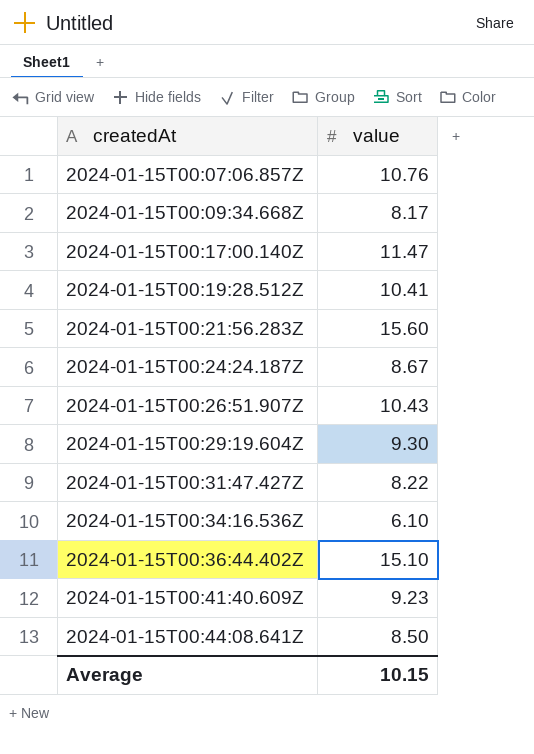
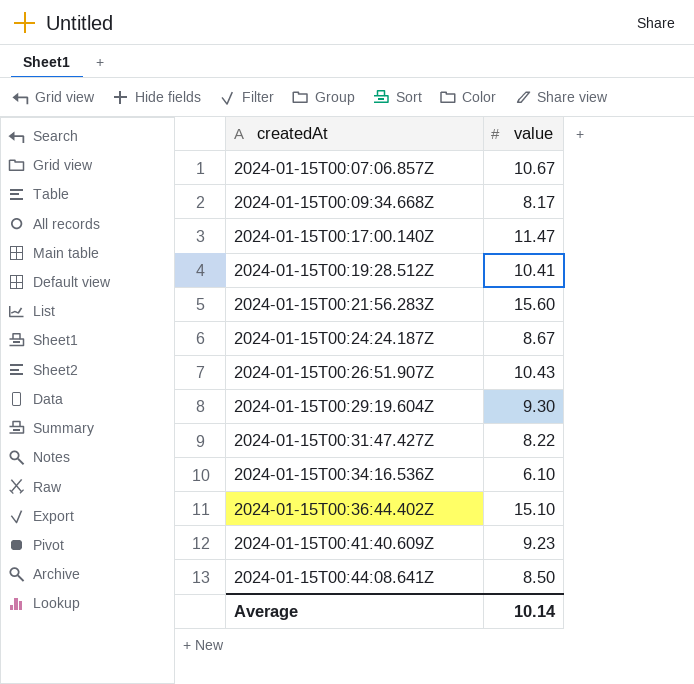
2024-01-15T00:07:06.857Z | value: 10.76 -> 10.67
Average | value: 10.15 -> 10.14

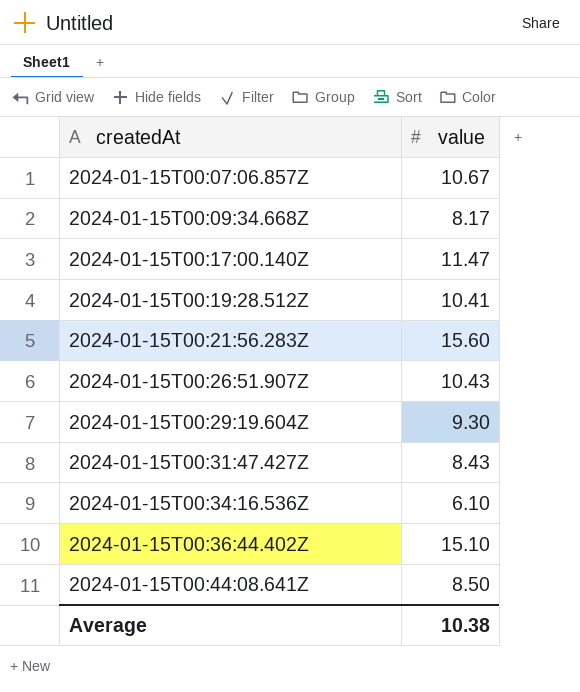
row 2024-01-15T00:24:24.187Z: 8.67 -> none
row 2024-01-15T00:41:40.609Z: 9.23 -> none
2024-01-15T00:31:47.427Z | value: 8.22 -> 8.43
Average | value: 10.14 -> 10.38

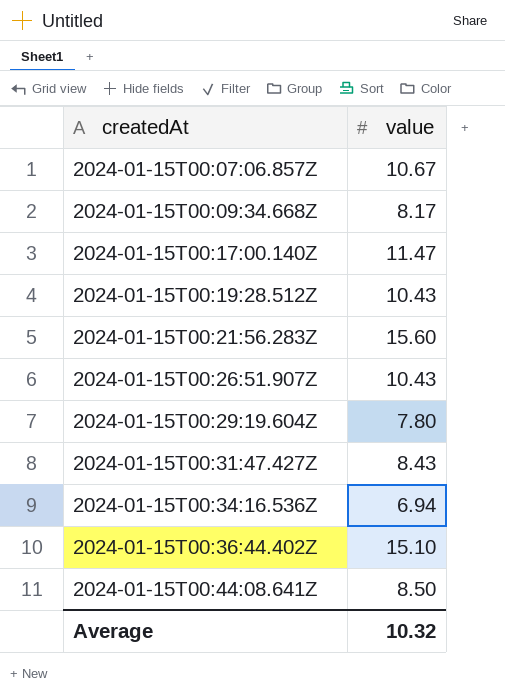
2024-01-15T00:19:28.512Z | value: 10.41 -> 10.43
2024-01-15T00:29:19.604Z | value: 9.30 -> 7.80
2024-01-15T00:34:16.536Z | value: 6.10 -> 6.94
Average | value: 10.38 -> 10.32

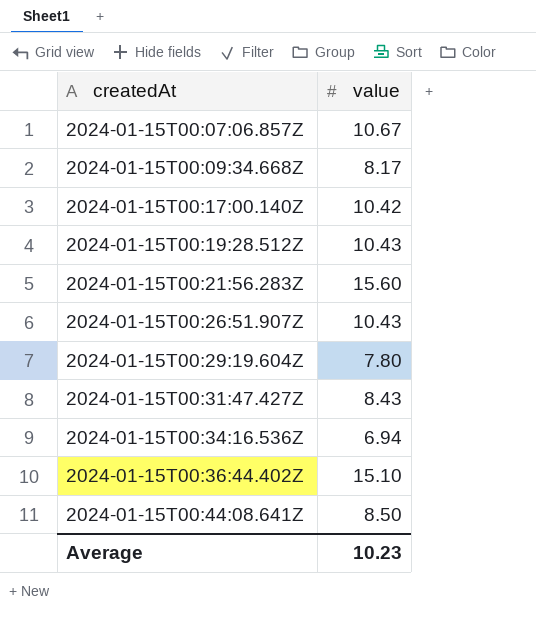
2024-01-15T00:17:00.140Z | value: 11.47 -> 10.42
Average | value: 10.32 -> 10.23

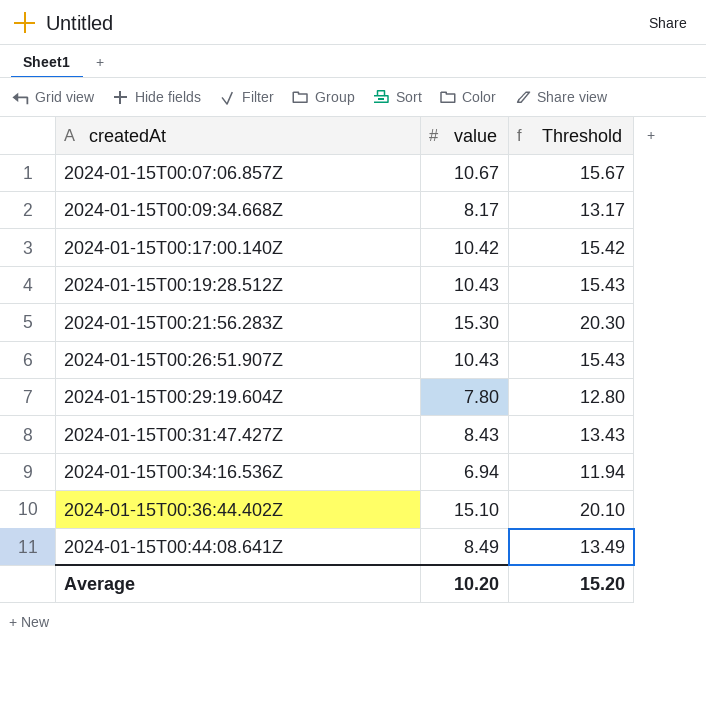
column Threshold | formula: none -> [value] + 5
2024-01-15T00:21:56.283Z | value: 15.60 -> 15.30
2024-01-15T00:44:08.641Z | value: 8.50 -> 8.49
Average | value: 10.23 -> 10.20

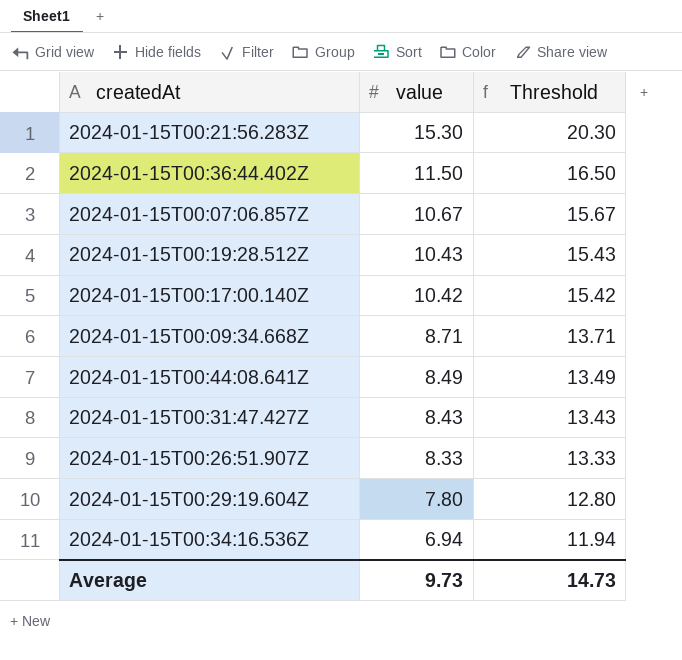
row order: createdAt ascending -> value descending
2024-01-15T00:36:44.402Z | value: 15.10 -> 11.50
2024-01-15T00:36:44.402Z | Threshold: 20.10 -> 16.50
2024-01-15T00:09:34.668Z | value: 8.17 -> 8.71
2024-01-15T00:09:34.668Z | Threshold: 13.17 -> 13.71
2024-01-15T00:26:51.907Z | value: 10.43 -> 8.33
2024-01-15T00:26:51.907Z | Threshold: 15.43 -> 13.33
Average | value: 10.20 -> 9.73
Average | Threshold: 15.20 -> 14.73

